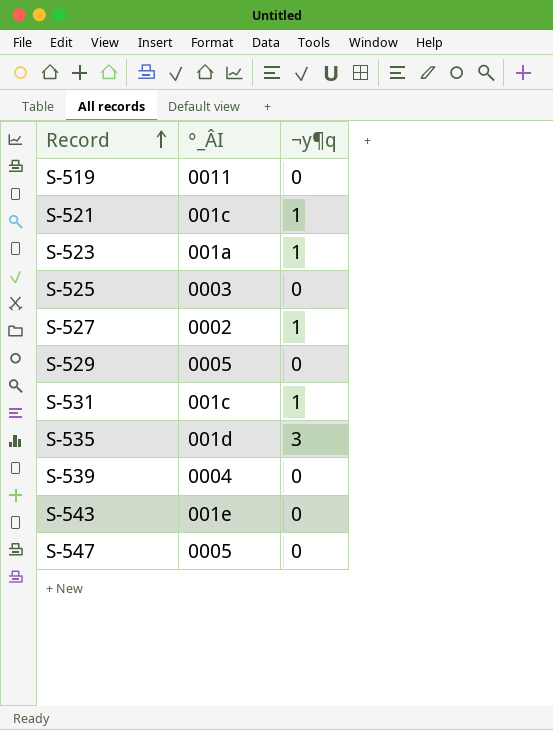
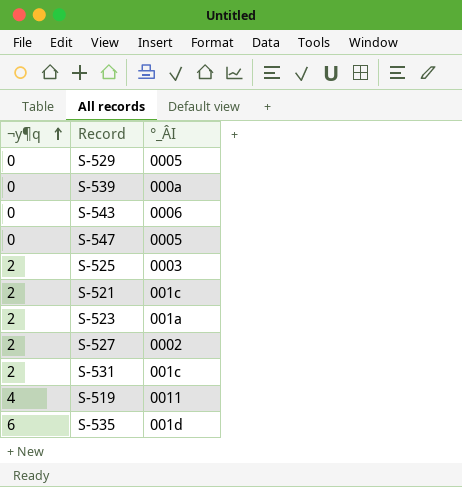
row order: Record ascending -> ¬y¶q ascending
column ¬y¶q | position: 3 -> 1
S-539 | °_ÂI: 0004 -> 000a
S-543 | °_ÂI: 001e -> 0006
S-525 | ¬y¶q: 0 -> 2
S-521 | ¬y¶q: 1 -> 2
S-523 | ¬y¶q: 1 -> 2
S-527 | ¬y¶q: 1 -> 2
S-531 | ¬y¶q: 1 -> 2
S-519 | ¬y¶q: 0 -> 4
S-535 | ¬y¶q: 3 -> 6

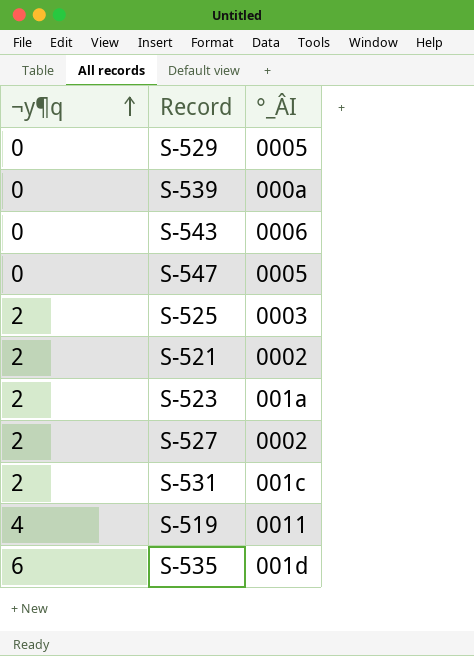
S-521 | °_ÂI: 001c -> 0002

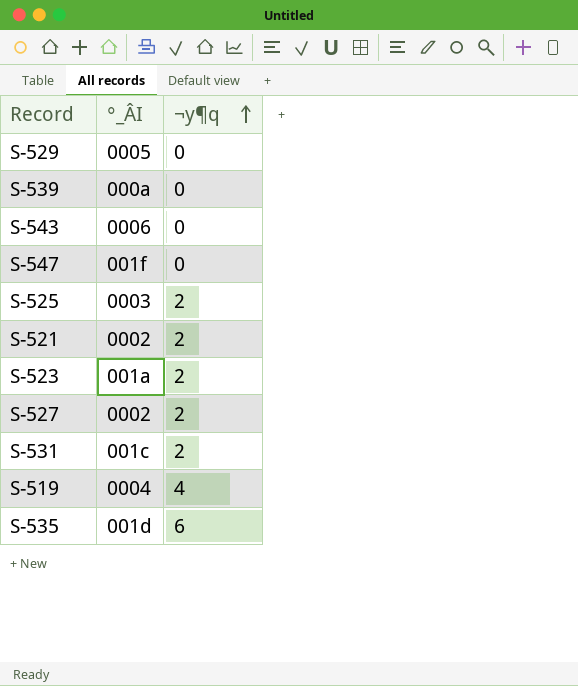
column ¬y¶q | position: 1 -> 3
S-547 | °_ÂI: 0005 -> 001f
S-519 | °_ÂI: 0011 -> 0004

